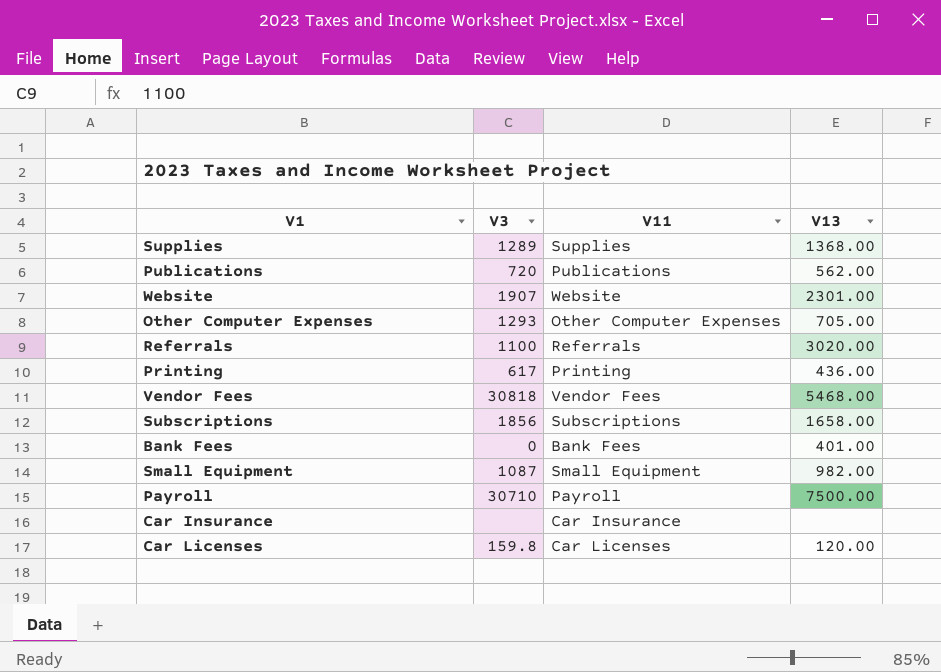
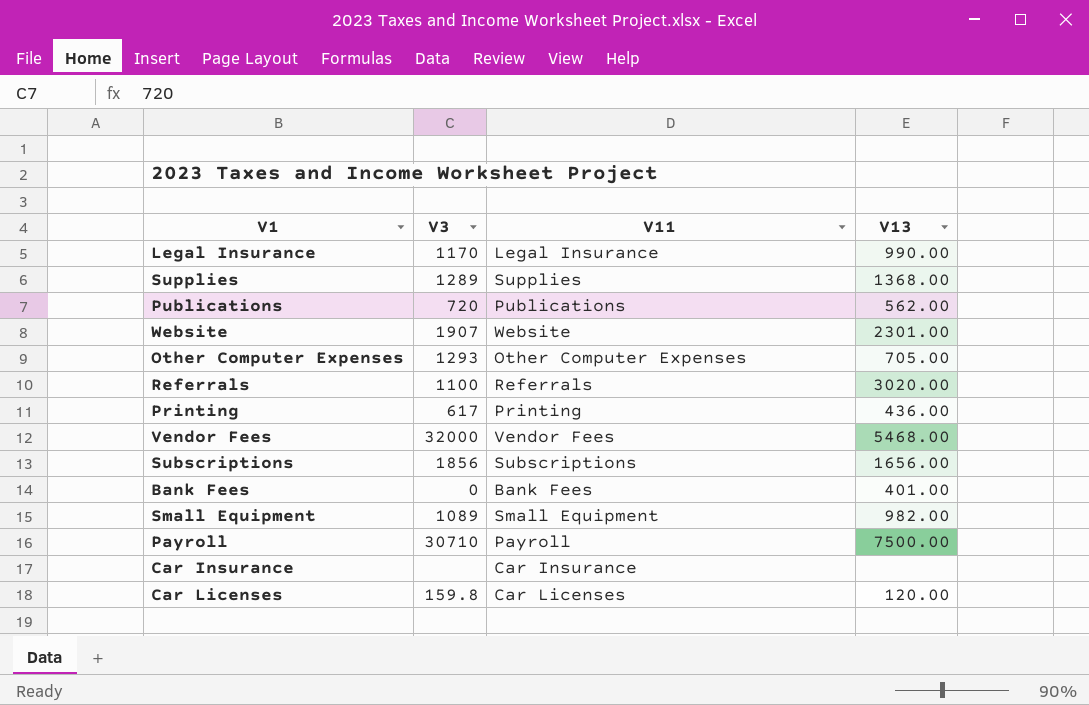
row Legal Insurance: none -> 1170 | Legal Insurance | 990.00
Vendor Fees | V3: 30818 -> 32000
Subscriptions | V13: 1658.00 -> 1656.00
Small Equipment | V3: 1087 -> 1089

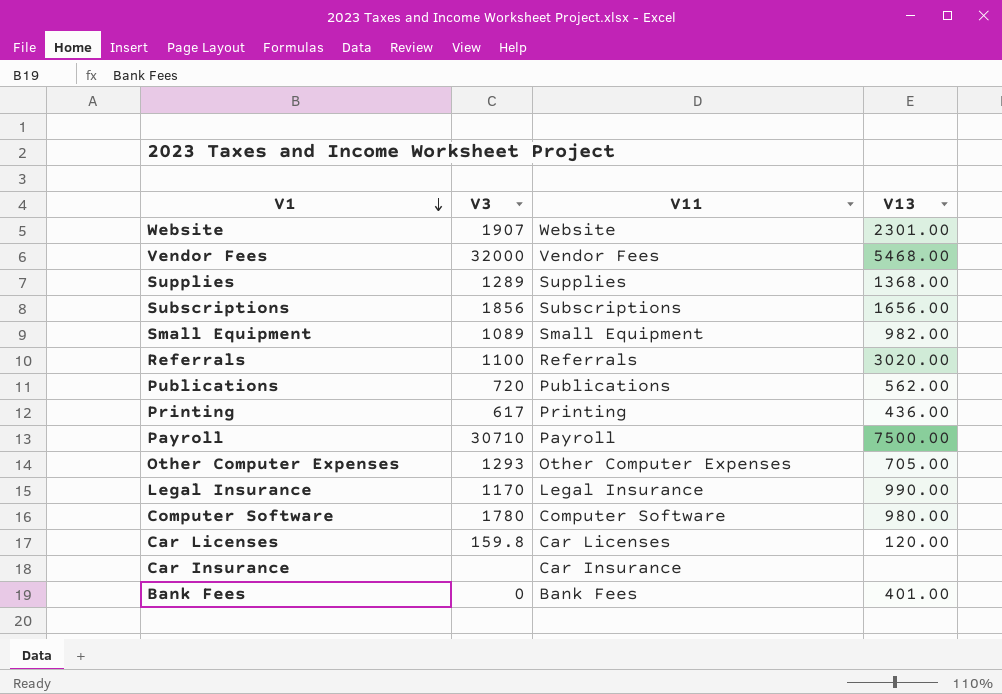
row order: none -> V1 descending
row Computer Software: none -> 1780 | Computer Software | 980.00

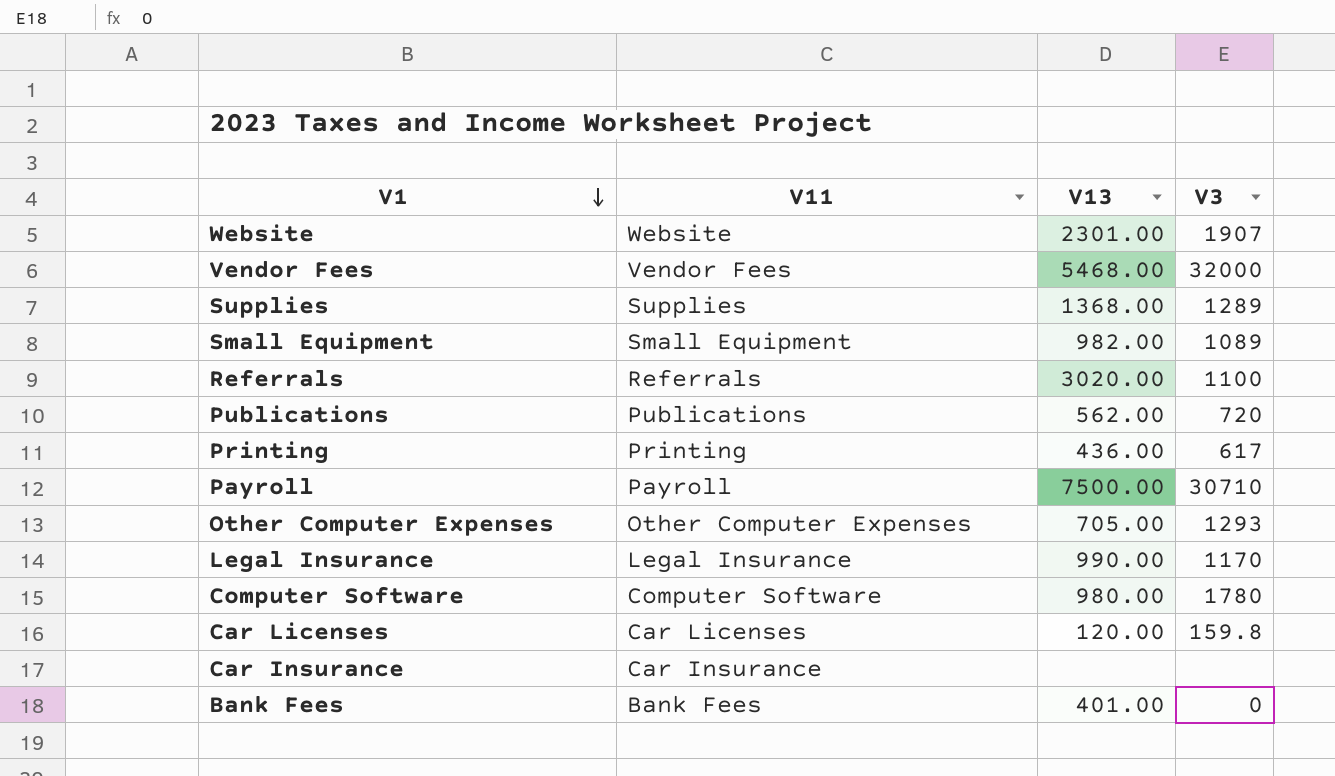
column V3 | position: 2 -> 4
row Subscriptions: 1856 | Subscriptions | 1656.00 -> none

